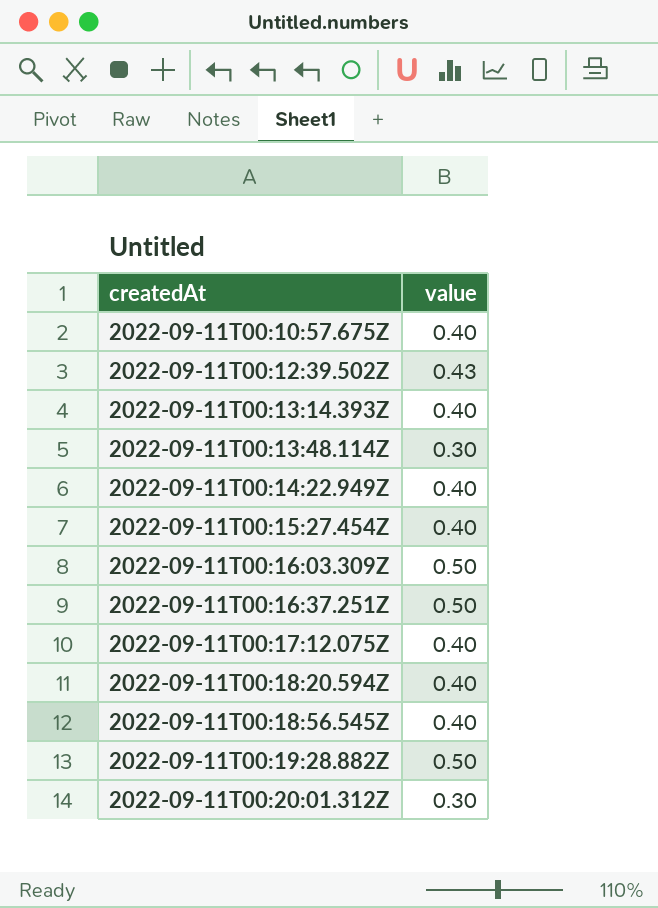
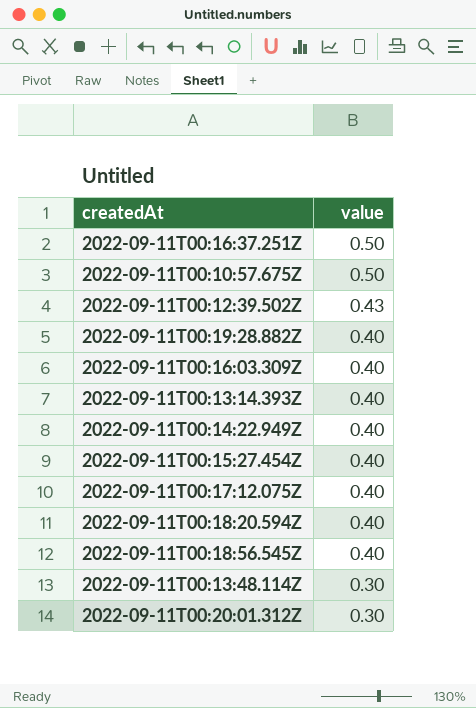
row order: createdAt ascending -> value descending
2022-09-11T00:10:57.675Z | value: 0.40 -> 0.50
2022-09-11T00:19:28.882Z | value: 0.50 -> 0.40
2022-09-11T00:16:03.309Z | value: 0.50 -> 0.40

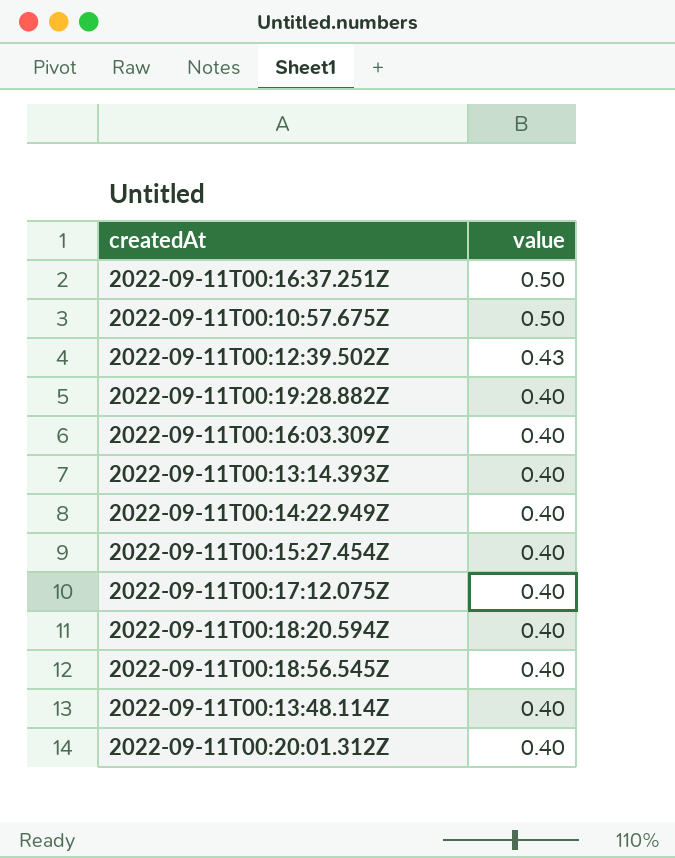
2022-09-11T00:13:48.114Z | value: 0.30 -> 0.40
2022-09-11T00:20:01.312Z | value: 0.30 -> 0.40

